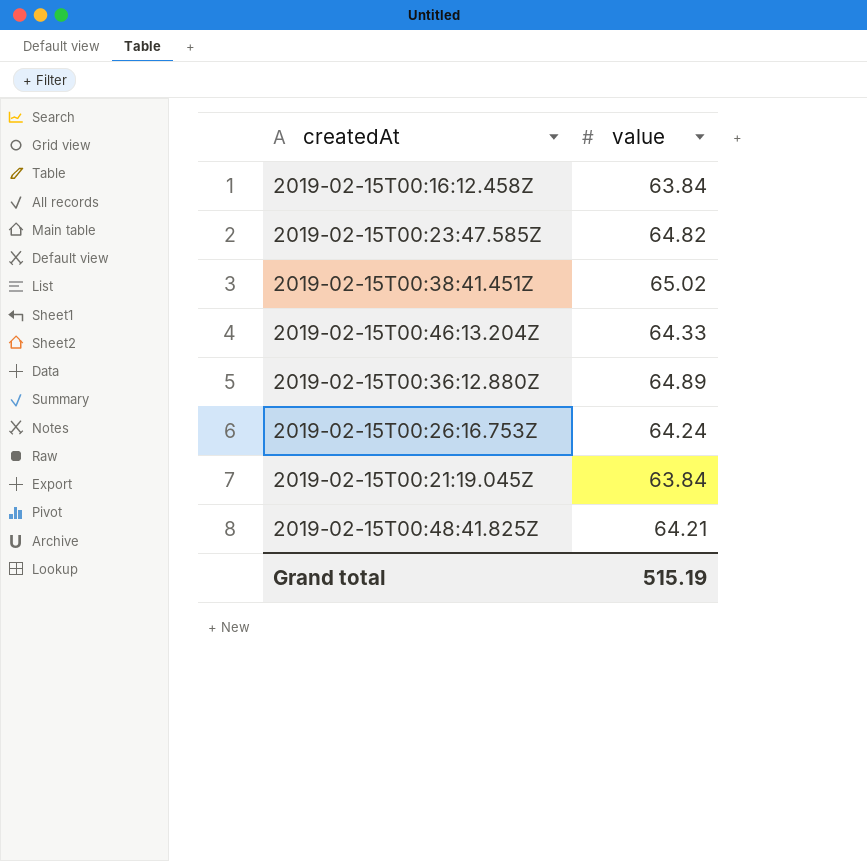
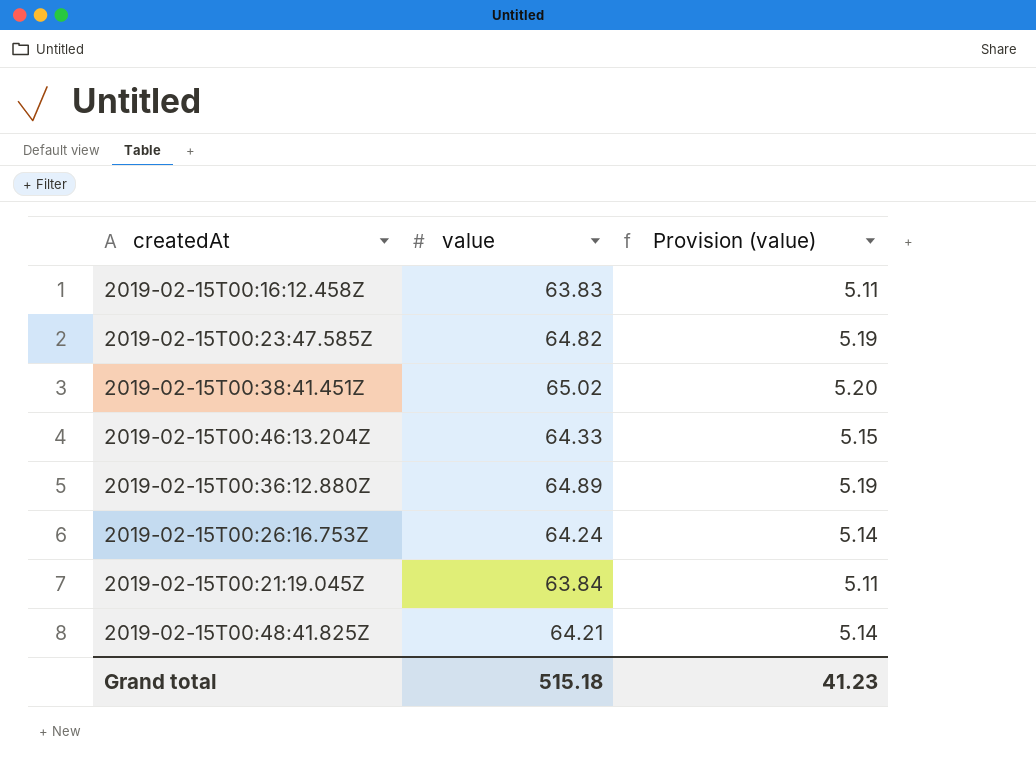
column Provision (value) | formula: none -> [value] * 0.08
2019-02-15T00:16:12.458Z | value: 63.84 -> 63.83
Grand total | value: 515.19 -> 515.18

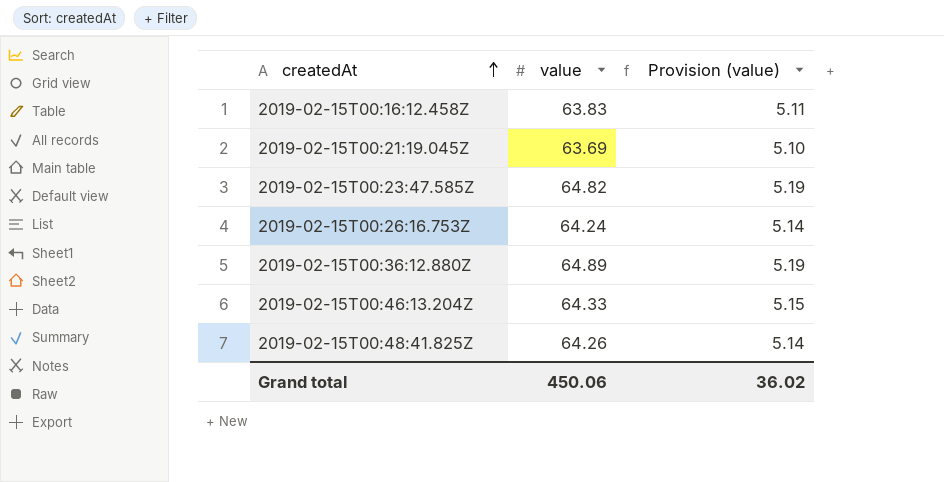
row order: none -> createdAt ascending
row 2019-02-15T00:38:41.451Z: 65.02 | 5.20 -> none
2019-02-15T00:21:19.045Z | value: 63.84 -> 63.69
2019-02-15T00:21:19.045Z | Provision (value): 5.11 -> 5.10
2019-02-15T00:48:41.825Z | value: 64.21 -> 64.26
Grand total | value: 515.18 -> 450.06
Grand total | Provision (value): 41.23 -> 36.02

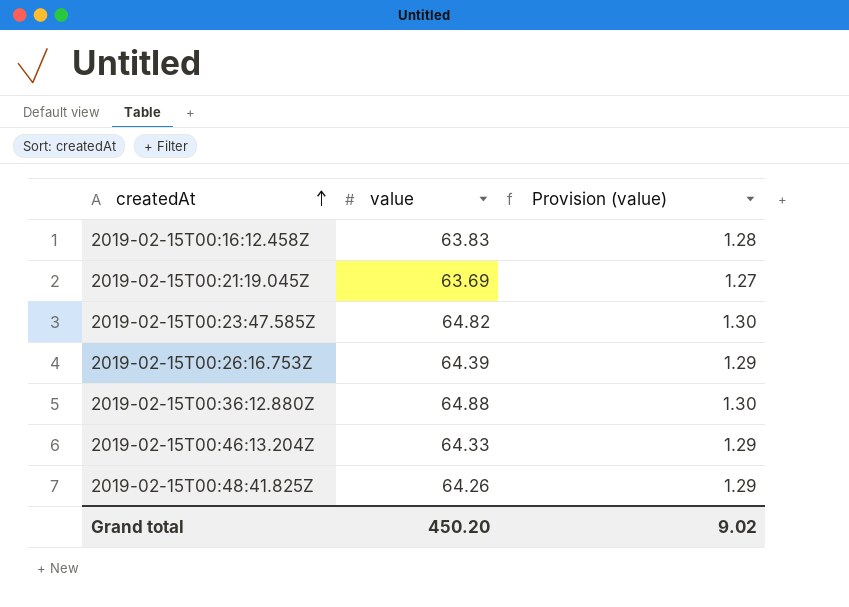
column Provision (value) | formula: [value] * 0.08 -> [value] * 0.02
2019-02-15T00:26:16.753Z | value: 64.24 -> 64.39
2019-02-15T00:36:12.880Z | value: 64.89 -> 64.88
Grand total | value: 450.06 -> 450.20
Grand total | Provision (value): 36.02 -> 9.02

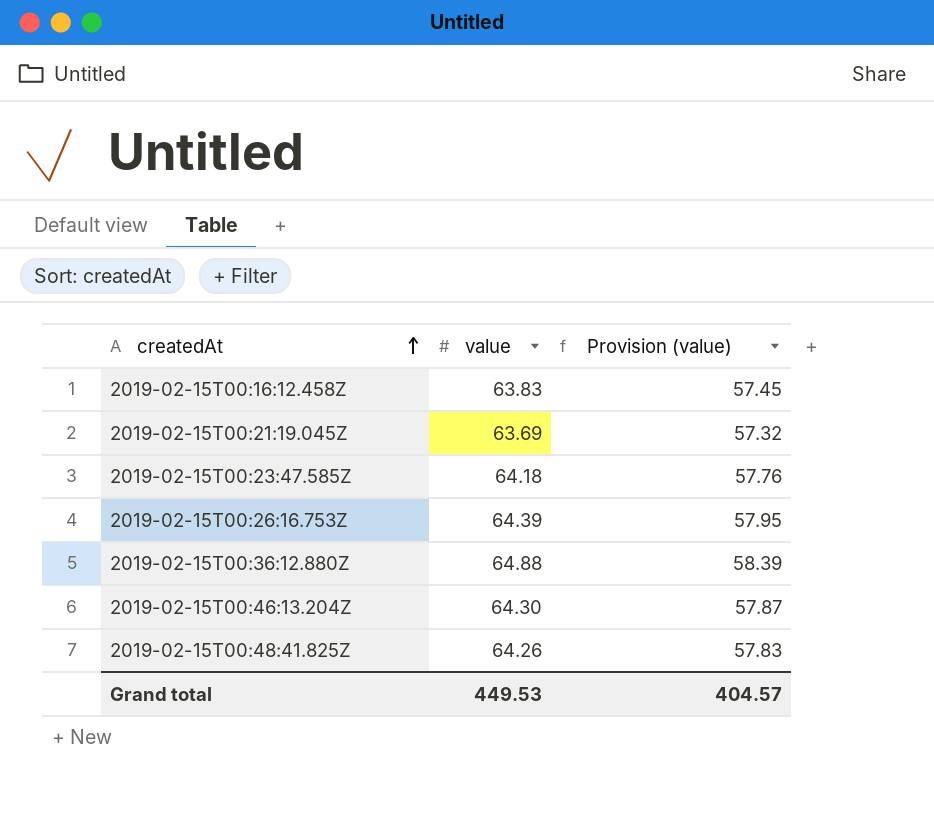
column Provision (value) | formula: [value] * 0.02 -> [value] * 0.9
2019-02-15T00:23:47.585Z | value: 64.82 -> 64.18
2019-02-15T00:46:13.204Z | value: 64.33 -> 64.30
Grand total | value: 450.20 -> 449.53
Grand total | Provision (value): 9.02 -> 404.57

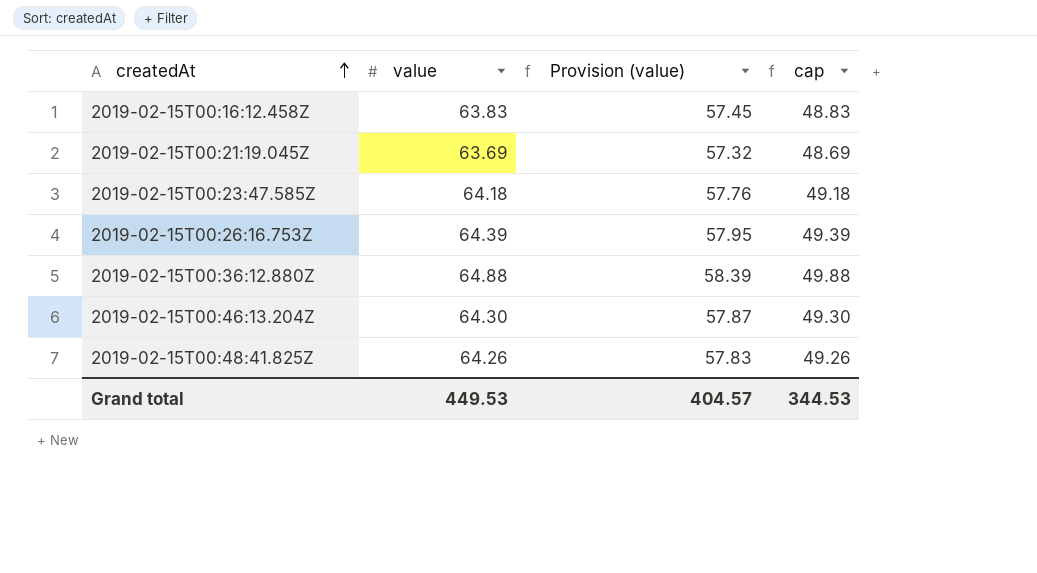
column cap | formula: none -> [value] - 15

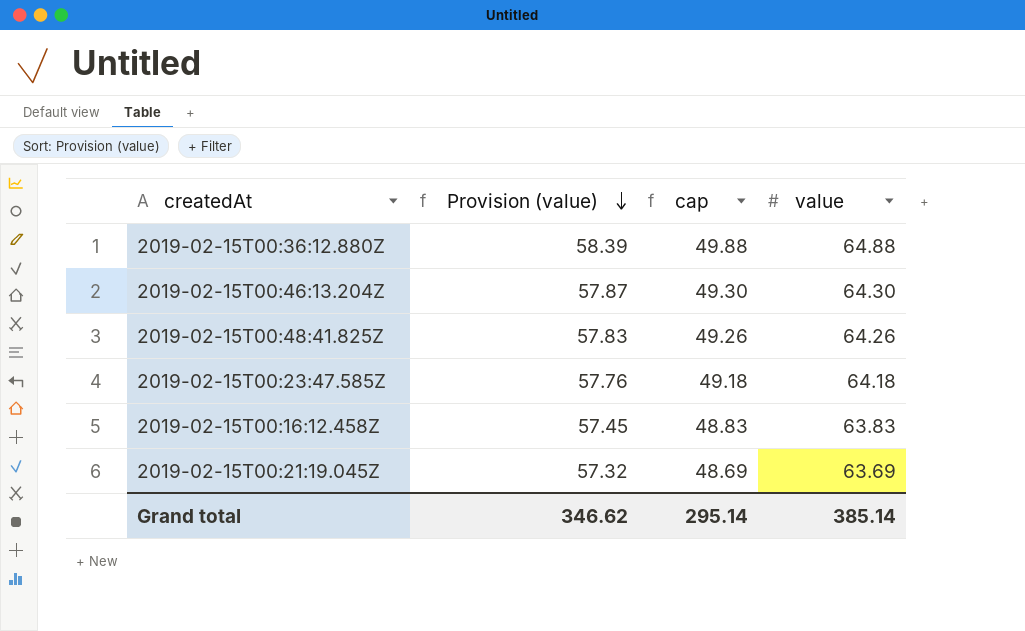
row order: createdAt ascending -> Provision (value) descending
column value | position: 2 -> 4
row 2019-02-15T00:26:16.753Z: 64.39 | 57.95 | 49.39 -> none
Grand total | Provision (value): 404.57 -> 346.62
Grand total | cap: 344.53 -> 295.14
Grand total | value: 449.53 -> 385.14

